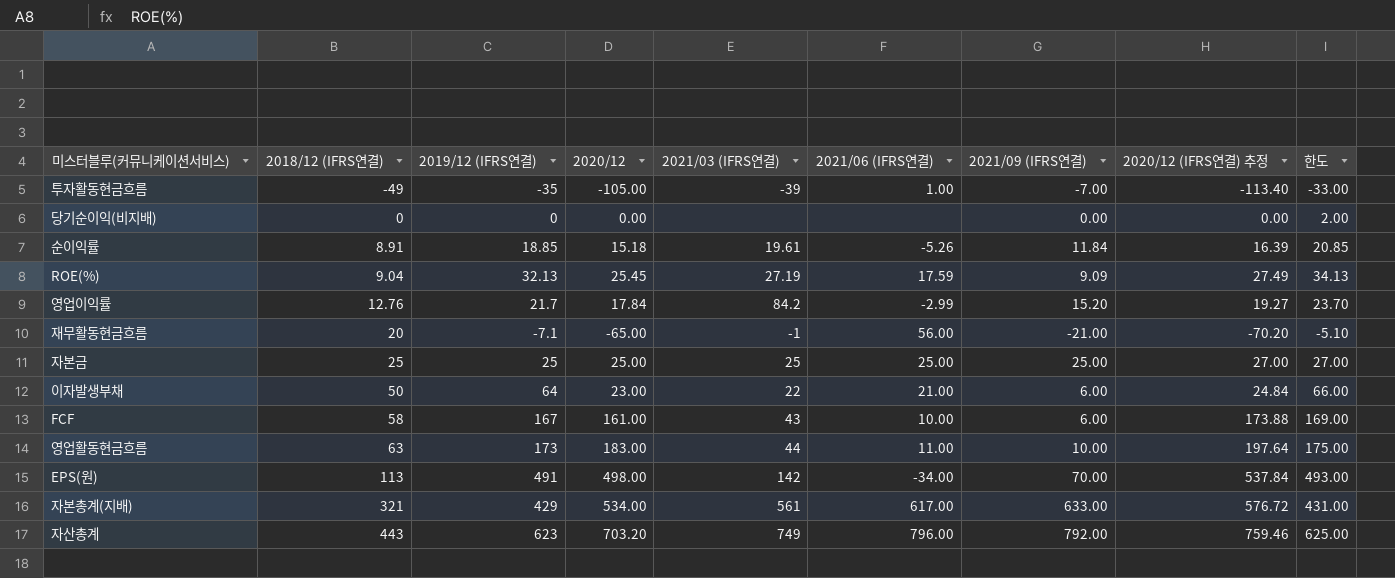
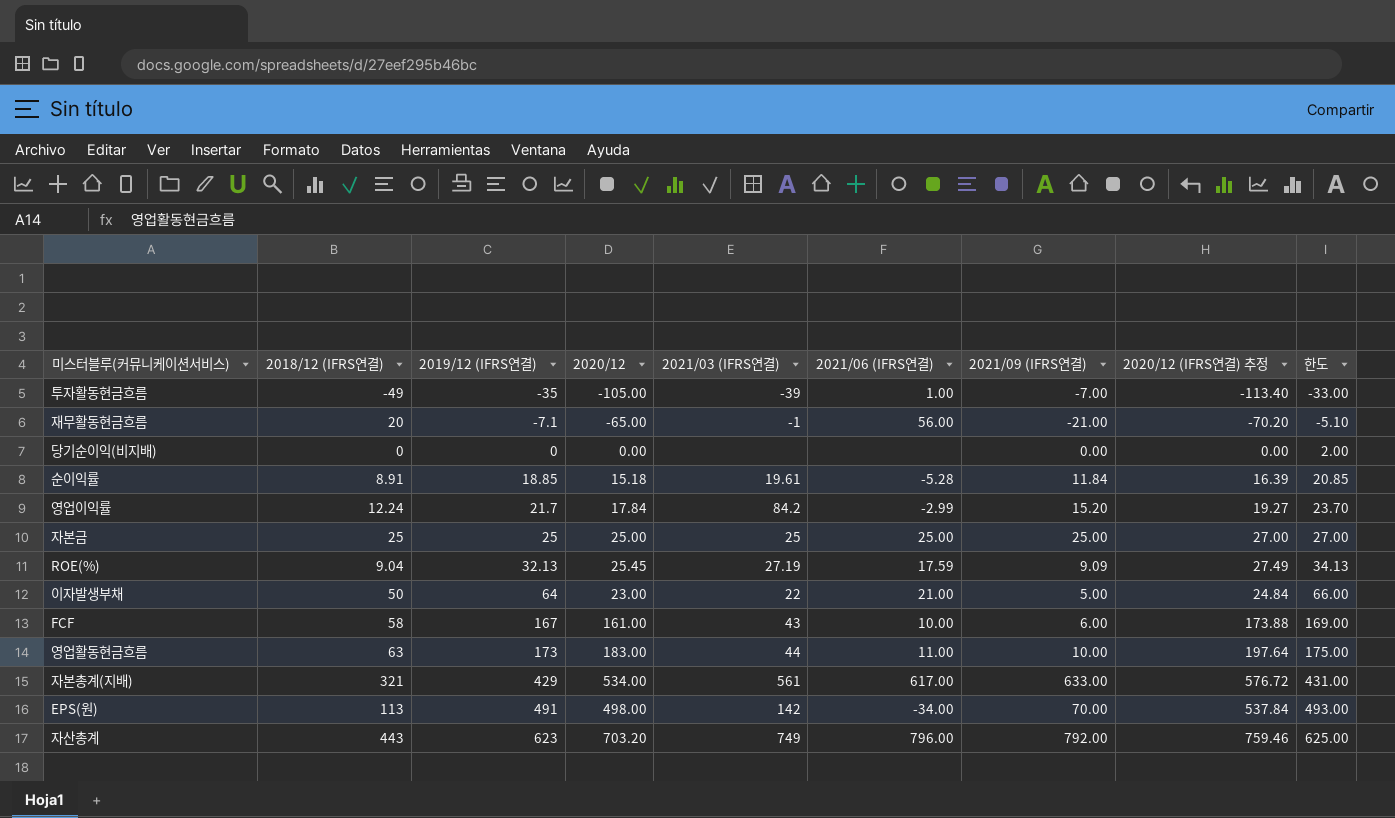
row order: 2018/12 (IFRS연결) ascending -> 2019/12 (IFRS연결) ascending
순이익률 | 2021/06 (IFRS연결): -5.26 -> -5.28
영업이익률 | 2018/12 (IFRS연결): 12.76 -> 12.24
이자발생부채 | 2021/09 (IFRS연결): 6.00 -> 5.00

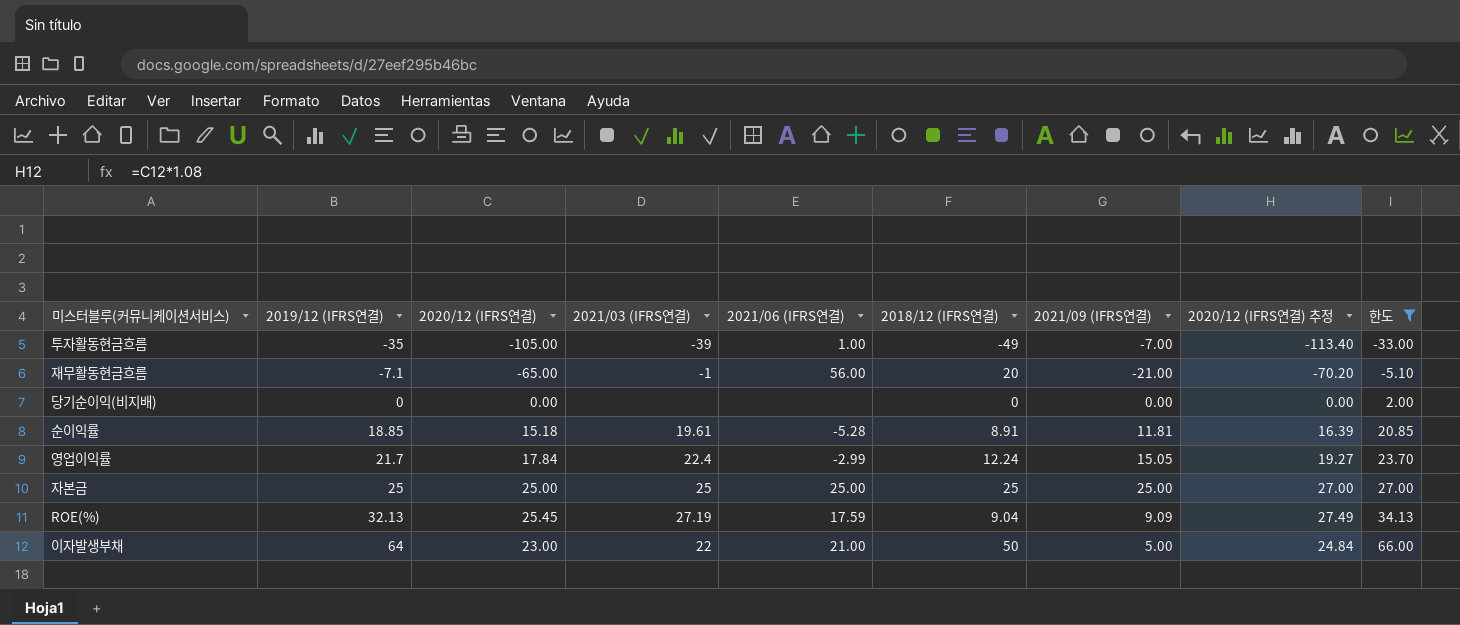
filter: none -> 한도 <= 66.00
column name: 2020/12 -> 2020/12 (IFRS연결)
column 2018/12 (IFRS연결) | position: 2 -> 6
순이익률 | 2021/09 (IFRS연결): 11.84 -> 11.81
영업이익률 | 2021/03 (IFRS연결): 84.2 -> 22.4
영업이익률 | 2021/09 (IFRS연결): 15.20 -> 15.05

